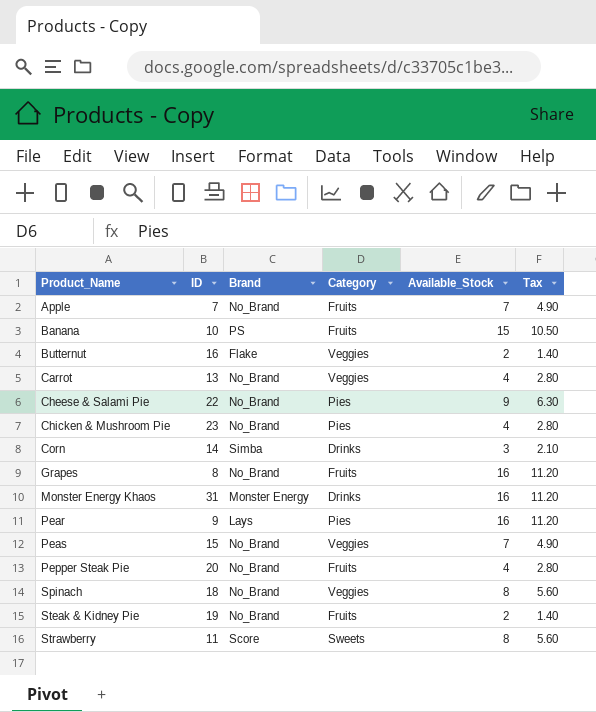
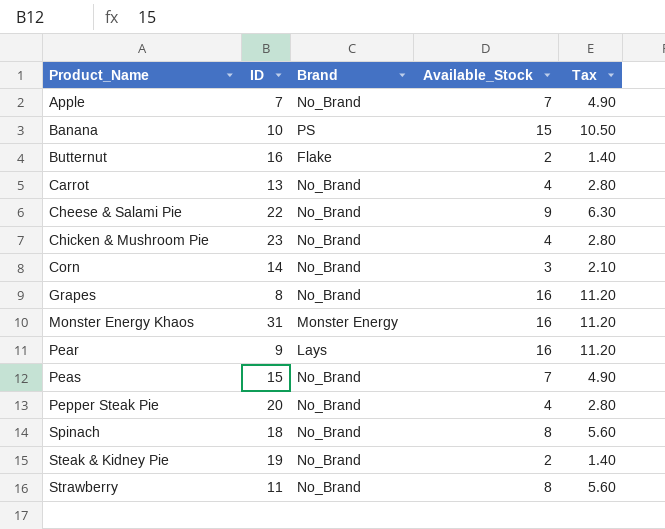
column Category | position: 4 -> none
Corn | Brand: Simba -> No_Brand
Strawberry | Brand: Score -> No_Brand

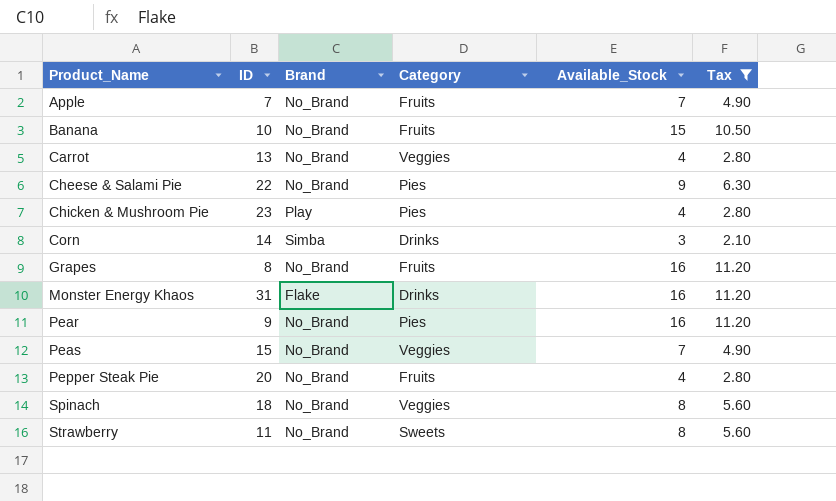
filter: none -> Tax != 1.40
column Category | position: none -> 4
Banana | Brand: PS -> No_Brand
Chicken & Mushroom Pie | Brand: No_Brand -> Play
Corn | Brand: No_Brand -> Simba
Monster Energy Khaos | Brand: Monster Energy -> Flake
Pear | Brand: Lays -> No_Brand

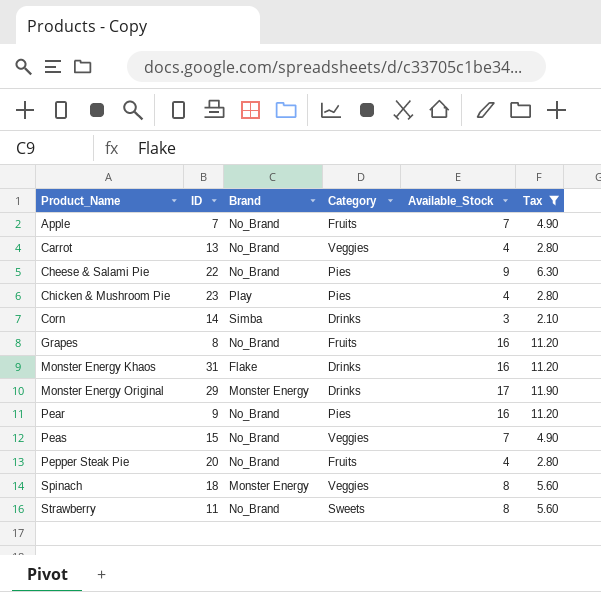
row Banana: 10 | No_Brand | Fruits | 15 | 10.50 -> none
row Monster Energy Original: none -> 29 | Monster Energy | Drinks | 17 | 11.90
Spinach | Brand: No_Brand -> Monster Energy

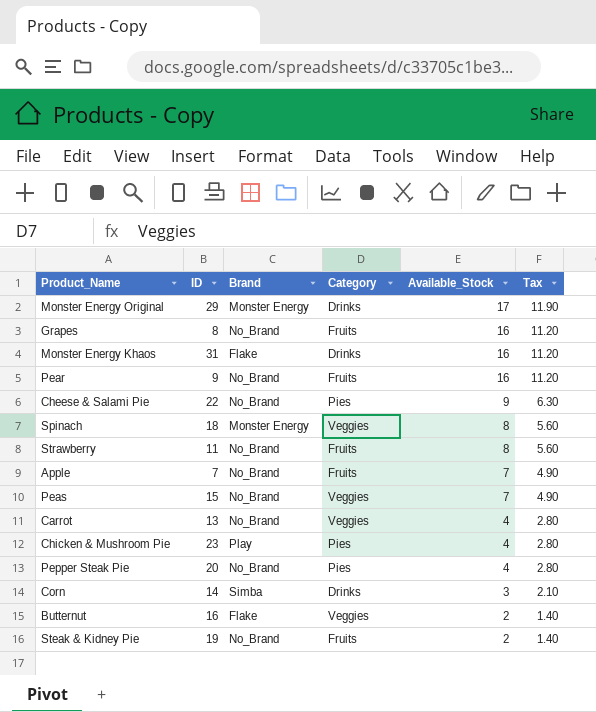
filter: Tax != 1.40 -> none
row order: Product_Name ascending -> Available_Stock descending
Pear | Category: Pies -> Fruits
Strawberry | Category: Sweets -> Fruits
Pepper Steak Pie | Category: Fruits -> Pies

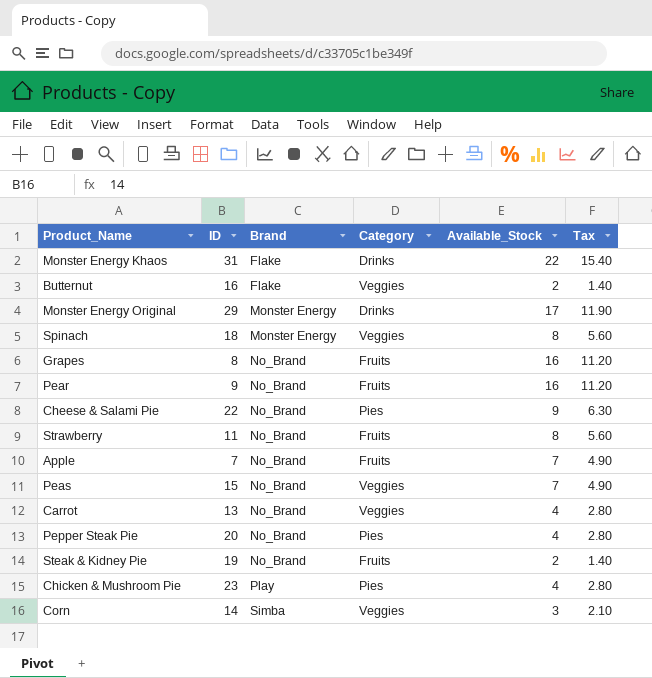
row order: Available_Stock descending -> Brand ascending
Monster Energy Khaos | Available_Stock: 16 -> 22
Monster Energy Khaos | Tax: 11.20 -> 15.40
Corn | Category: Drinks -> Veggies

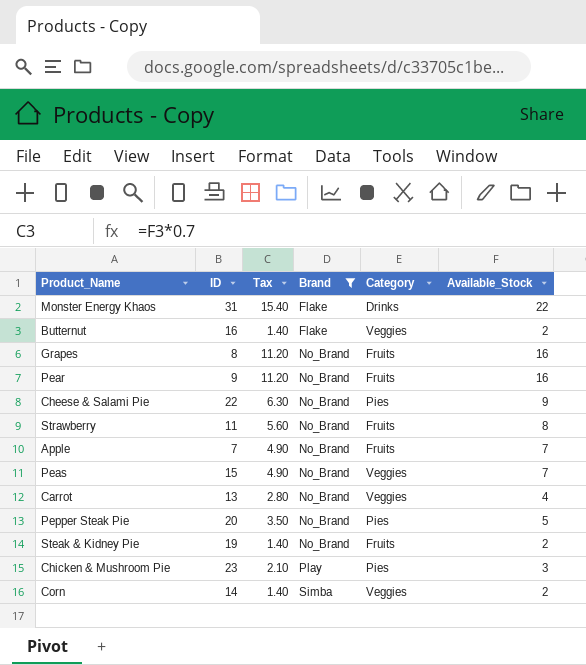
filter: none -> Brand != Monster Energy
column Tax | position: 6 -> 3
Pepper Steak Pie | Tax: 2.80 -> 3.50
Pepper Steak Pie | Available_Stock: 4 -> 5
Chicken & Mushroom Pie | Tax: 2.80 -> 2.10
Chicken & Mushroom Pie | Available_Stock: 4 -> 3
Corn | Tax: 2.10 -> 1.40
Corn | Available_Stock: 3 -> 2

